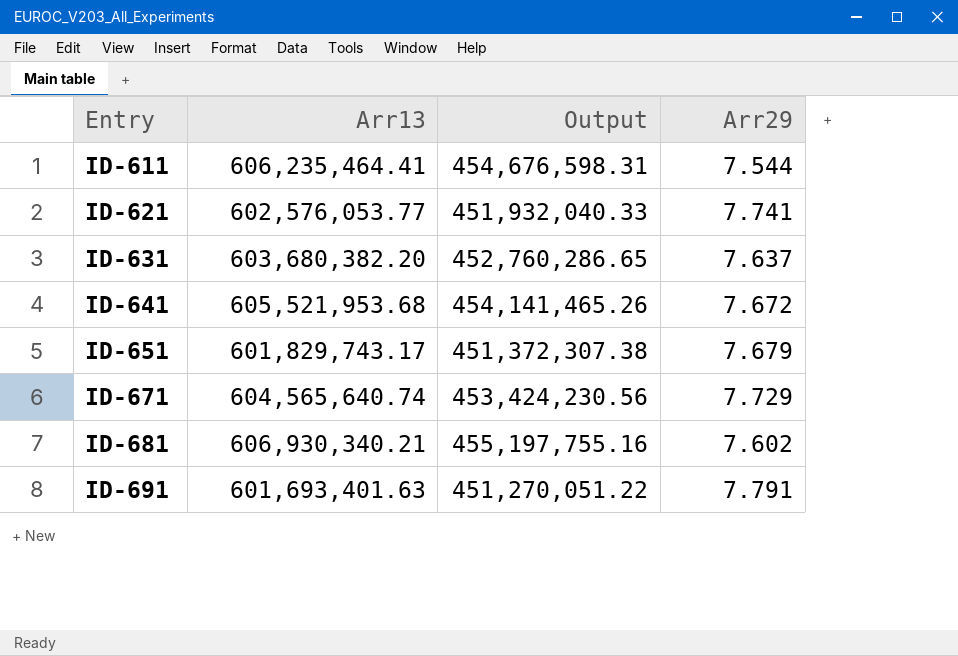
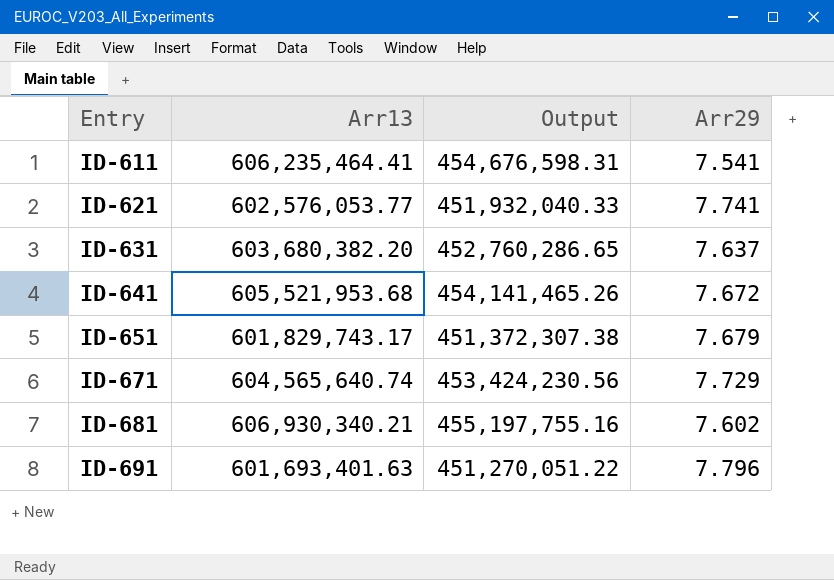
ID-611 | Arr29: 7.544 -> 7.541
ID-691 | Arr29: 7.791 -> 7.796

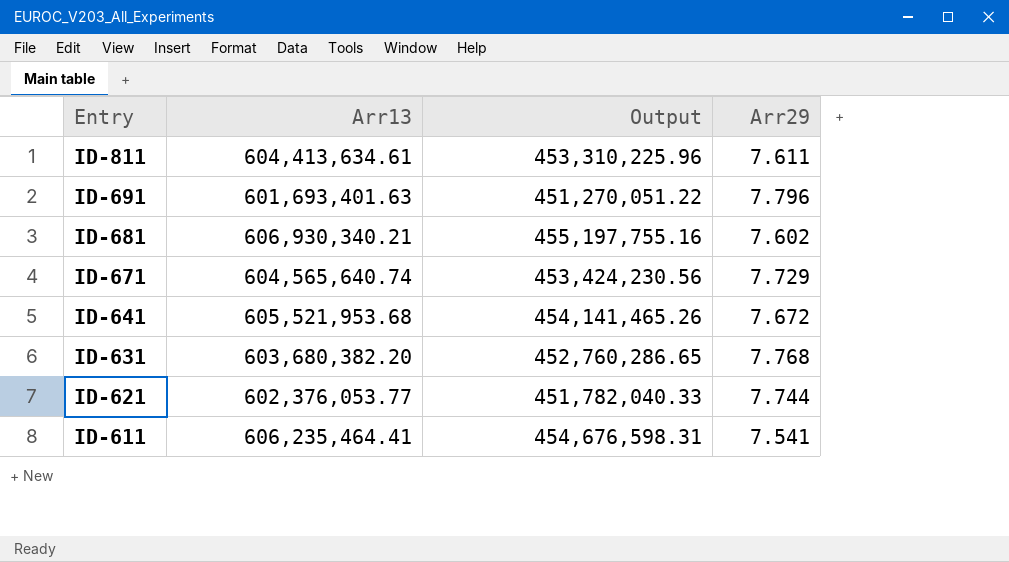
row order: Entry ascending -> Entry descending
row ID-651: 601,829,743.17 | 451,372,307.38 | 7.679 -> none
row ID-811: none -> 604,413,634.61 | 453,310,225.96 | 7.611
ID-631 | Arr29: 7.637 -> 7.768
ID-621 | Arr13: 602,576,053.77 -> 602,376,053.77
ID-621 | Output: 451,932,040.33 -> 451,782,040.33
ID-621 | Arr29: 7.741 -> 7.744

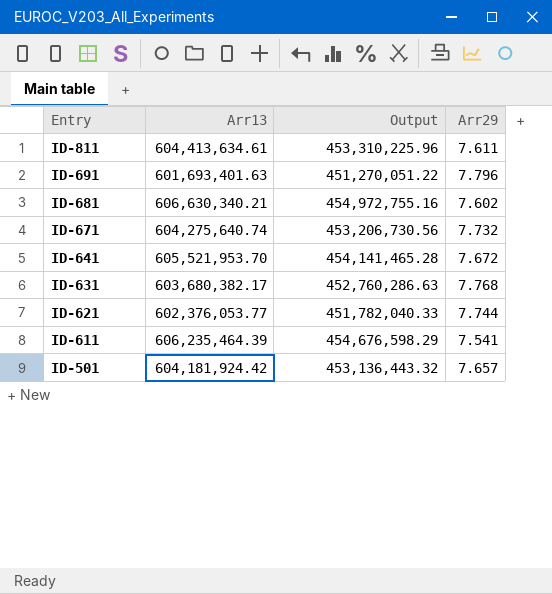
ID-681 | Arr13: 606,930,340.21 -> 606,630,340.21
ID-681 | Output: 455,197,755.16 -> 454,972,755.16
ID-671 | Arr13: 604,565,640.74 -> 604,275,640.74
ID-671 | Output: 453,424,230.56 -> 453,206,730.56
ID-671 | Arr29: 7.729 -> 7.732
ID-641 | Arr13: 605,521,953.68 -> 605,521,953.70
ID-641 | Output: 454,141,465.26 -> 454,141,465.28
ID-631 | Arr13: 603,680,382.20 -> 603,680,382.17
ID-631 | Output: 452,760,286.65 -> 452,760,286.63
ID-611 | Arr13: 606,235,464.41 -> 606,235,464.39
ID-611 | Output: 454,676,598.31 -> 454,676,598.29
row ID-501: none -> 604,181,924.42 | 453,136,443.32 | 7.657

